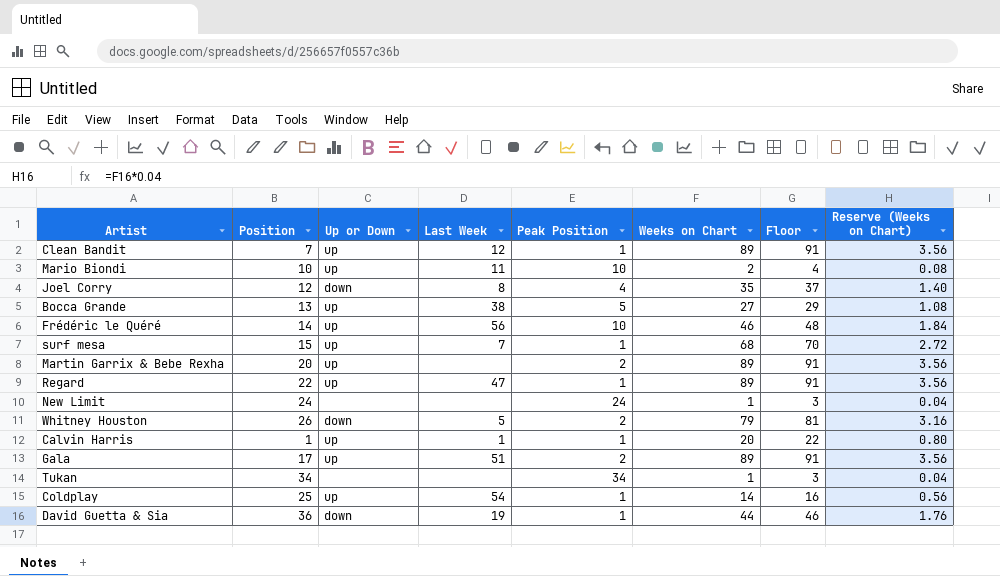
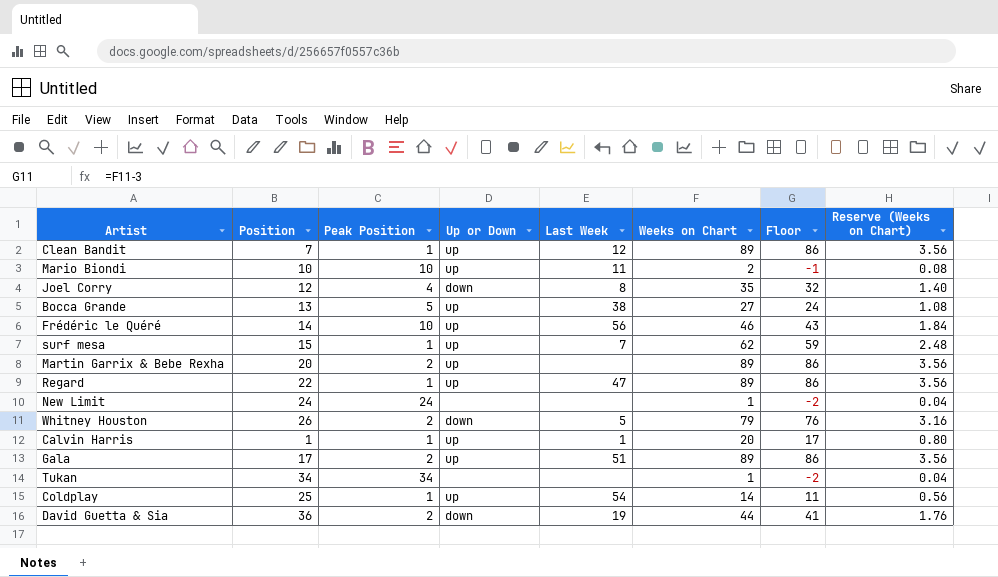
column Peak Position | position: 5 -> 3
column Floor | formula: [Weeks on Chart] + 2 -> [Weeks on Chart] - 3
surf mesa | Weeks on Chart: 68 -> 62
surf mesa | Reserve (Weeks on Chart): 2.72 -> 2.48
David Guetta & Sia | Peak Position: 1 -> 2

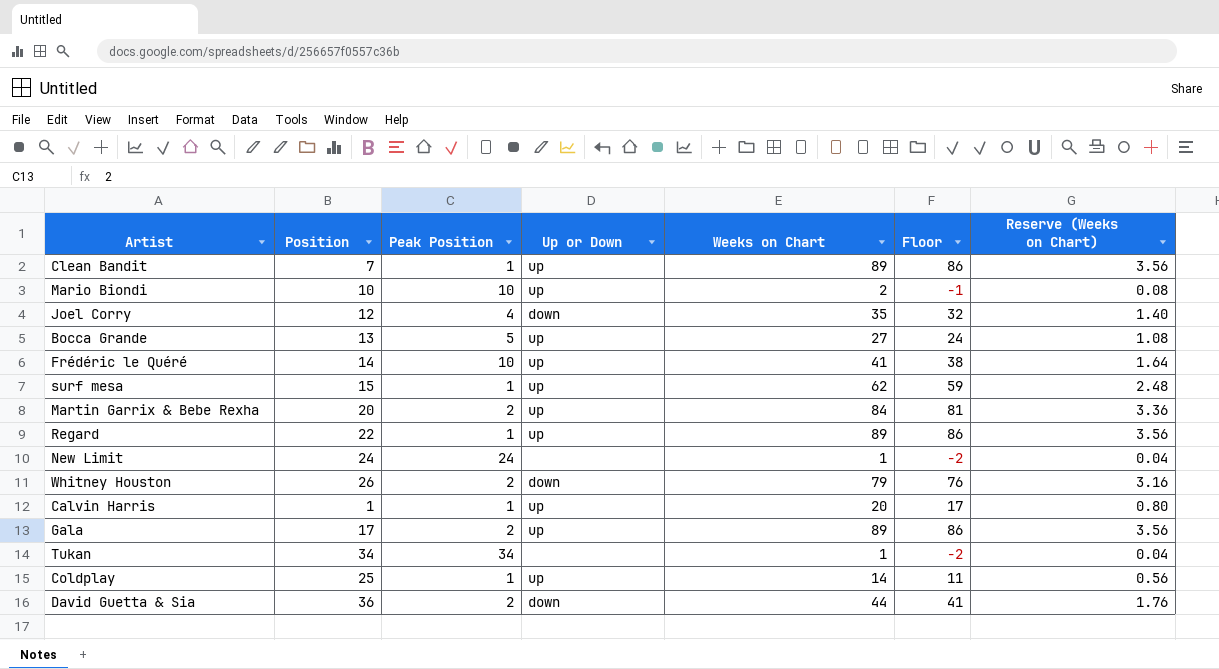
column Last Week | position: 5 -> none
Frédéric le Quéré | Weeks on Chart: 46 -> 41
Frédéric le Quéré | Floor: 43 -> 38
Frédéric le Quéré | Reserve (Weeks on Chart): 1.84 -> 1.64
Martin Garrix & Bebe Rexha | Weeks on Chart: 89 -> 84
Martin Garrix & Bebe Rexha | Floor: 86 -> 81
Martin Garrix & Bebe Rexha | Reserve (Weeks on Chart): 3.56 -> 3.36

